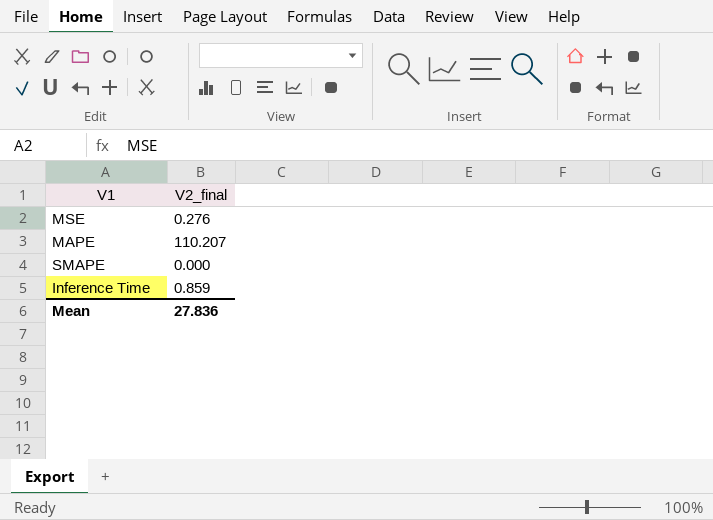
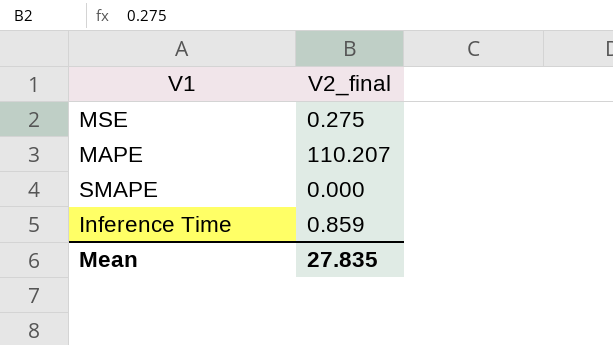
MSE | V2_final: 0.276 -> 0.275
Mean | V2_final: 27.836 -> 27.835

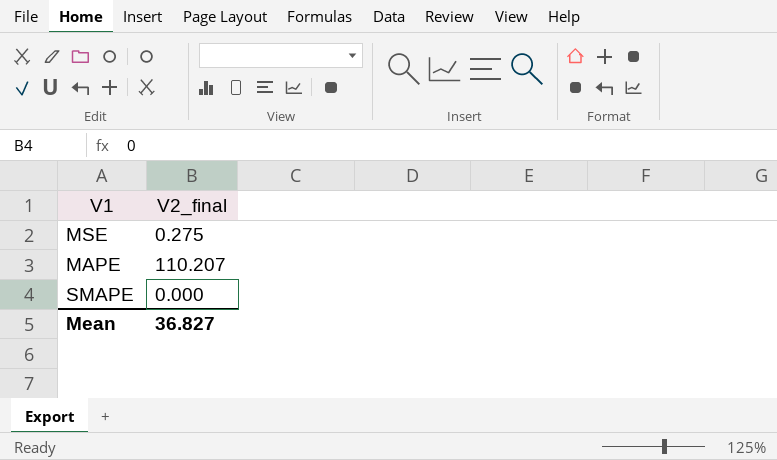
row Inference Time: 0.859 -> none
Mean | V2_final: 27.835 -> 36.827

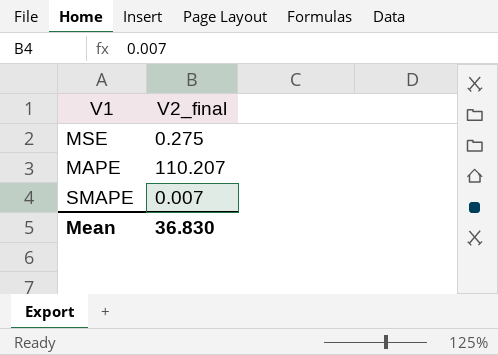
SMAPE | V2_final: 0.000 -> 0.007
Mean | V2_final: 36.827 -> 36.830

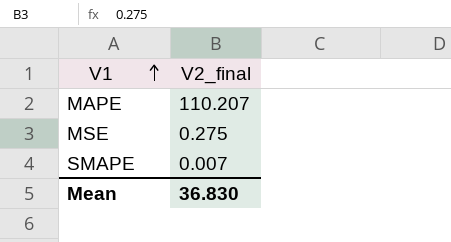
row order: none -> V1 ascending

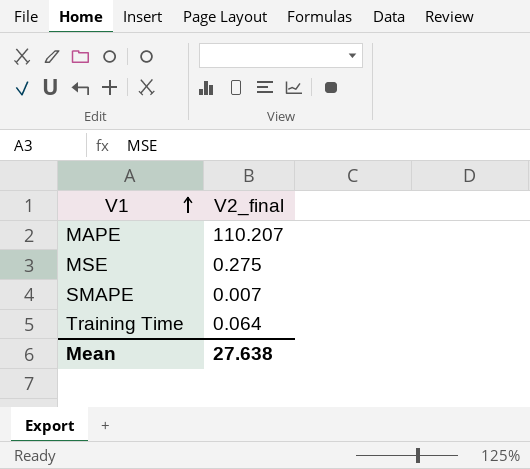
row Training Time: none -> 0.064
Mean | V2_final: 36.830 -> 27.638

